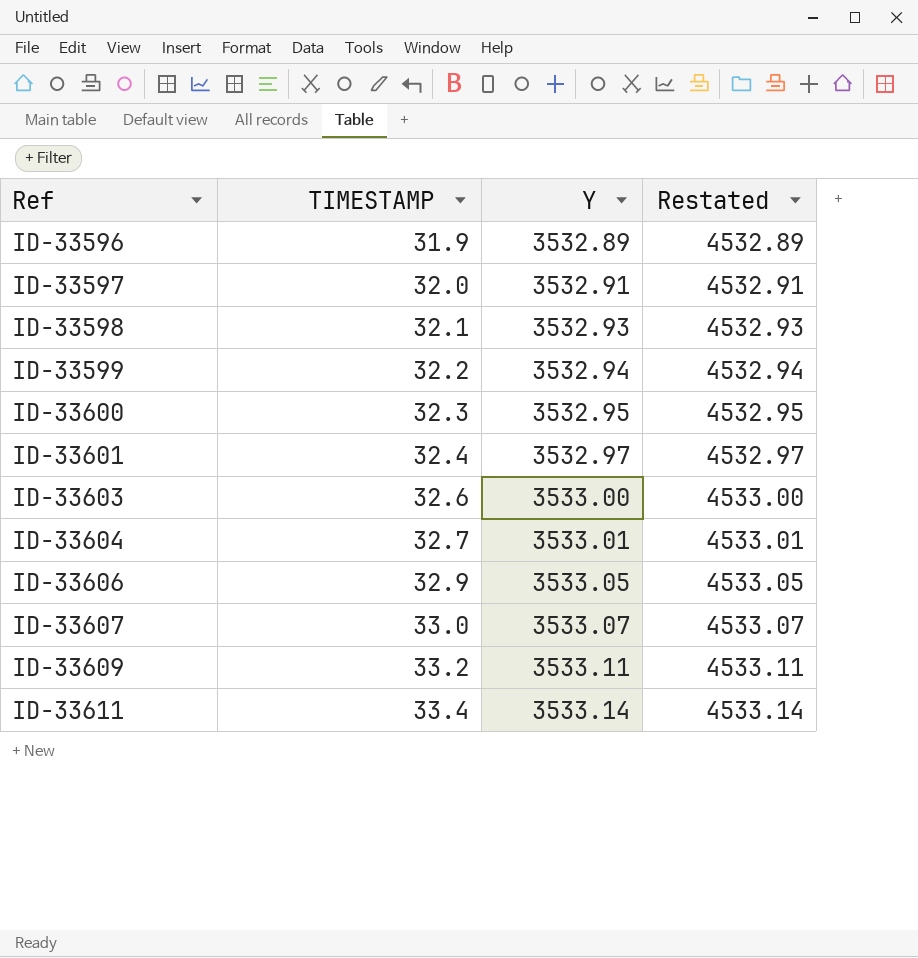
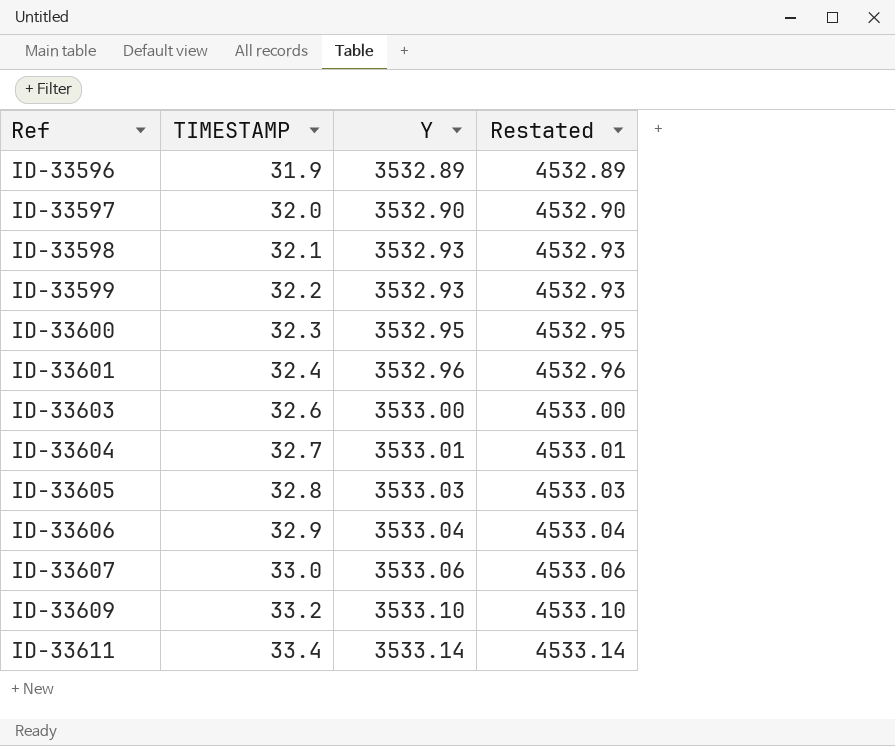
ID-33597 | Y: 3532.91 -> 3532.90
ID-33597 | Restated: 4532.91 -> 4532.90
ID-33599 | Y: 3532.94 -> 3532.93
ID-33599 | Restated: 4532.94 -> 4532.93
ID-33601 | Y: 3532.97 -> 3532.96
ID-33601 | Restated: 4532.97 -> 4532.96
row ID-33605: none -> 32.8 | 3533.03 | 4533.03
ID-33606 | Y: 3533.05 -> 3533.04
ID-33606 | Restated: 4533.05 -> 4533.04
ID-33607 | Y: 3533.07 -> 3533.06
ID-33607 | Restated: 4533.07 -> 4533.06
ID-33609 | Y: 3533.11 -> 3533.10
ID-33609 | Restated: 4533.11 -> 4533.10

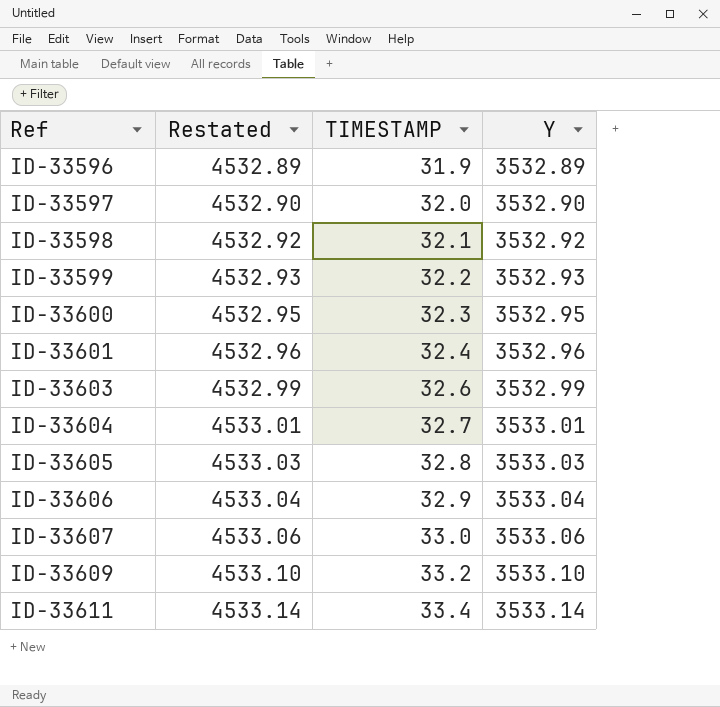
column Restated | position: 4 -> 2
ID-33598 | Restated: 4532.93 -> 4532.92
ID-33598 | Y: 3532.93 -> 3532.92
ID-33603 | Restated: 4533.00 -> 4532.99
ID-33603 | Y: 3533.00 -> 3532.99

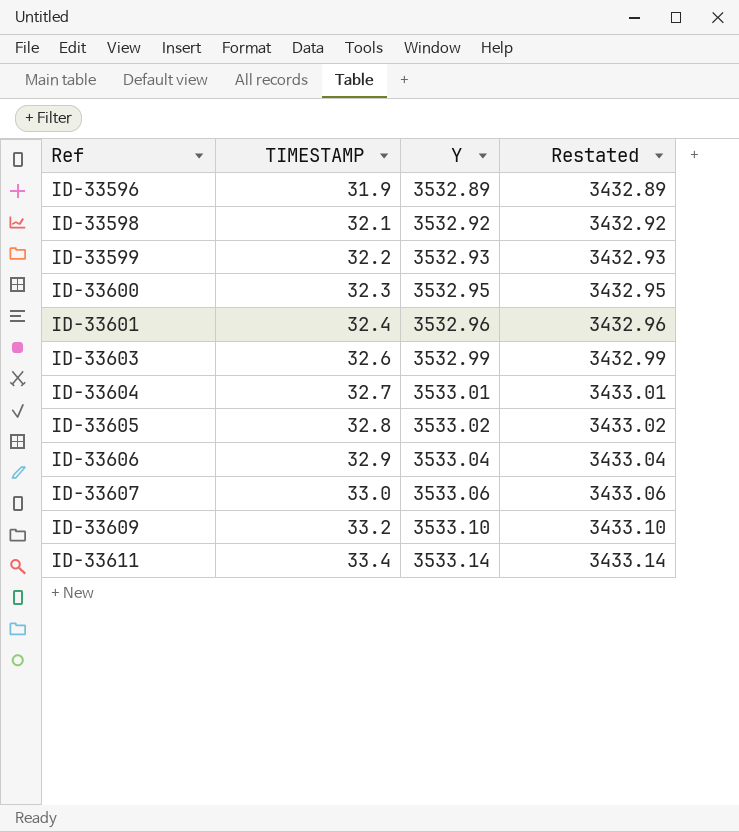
column Restated | formula: [Y] + 1000 -> [Y] - 100
column Restated | position: 2 -> 4
row ID-33597: 4532.90 | 32.0 | 3532.90 -> none
ID-33605 | Y: 3533.03 -> 3533.02

